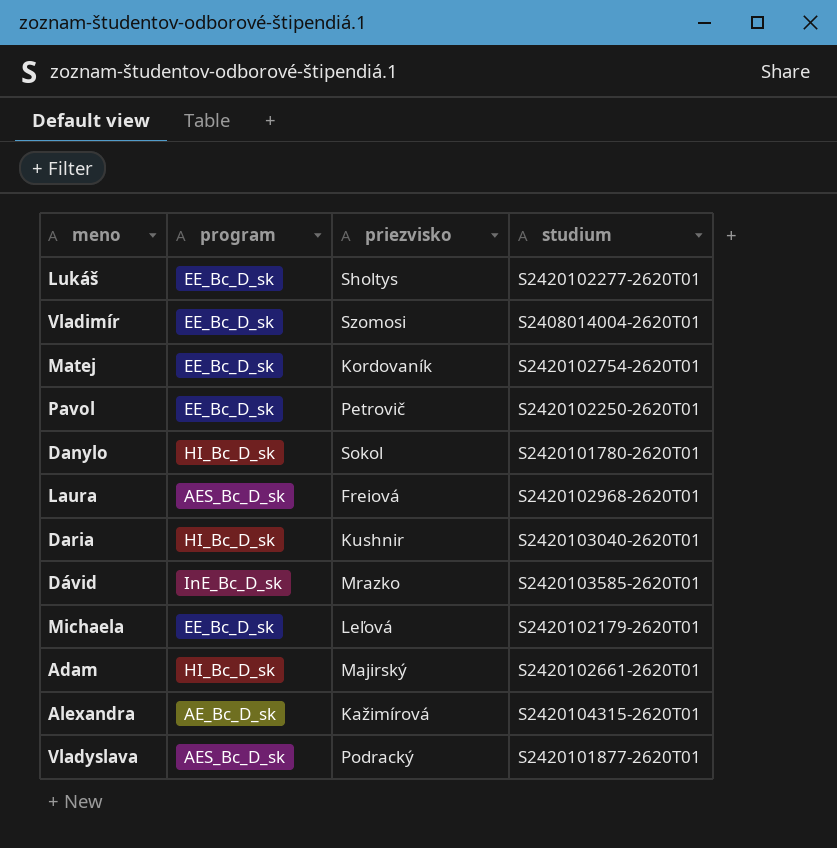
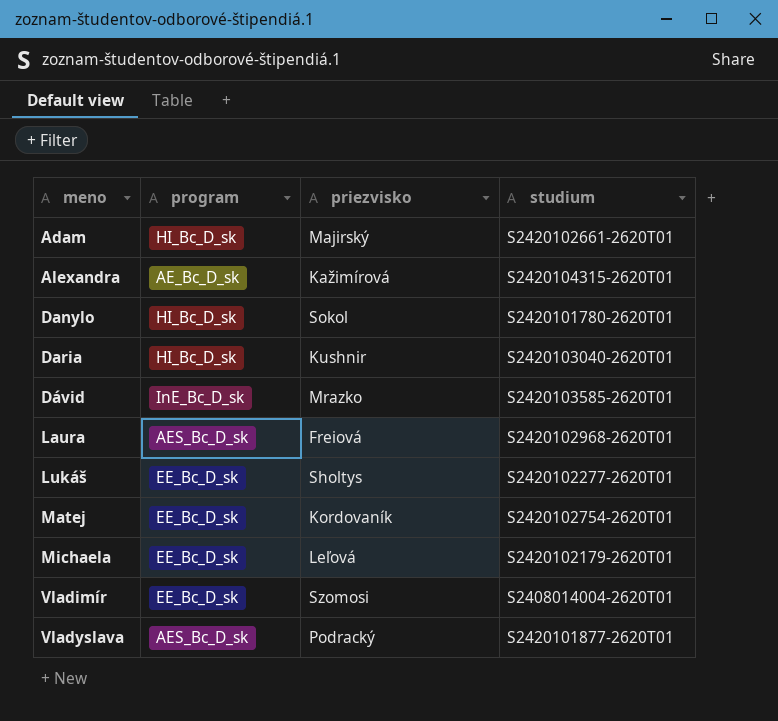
row order: none -> meno ascending
row Pavol: EE_Bc_D_sk | Petrovič | S2420102250-2620T01 -> none

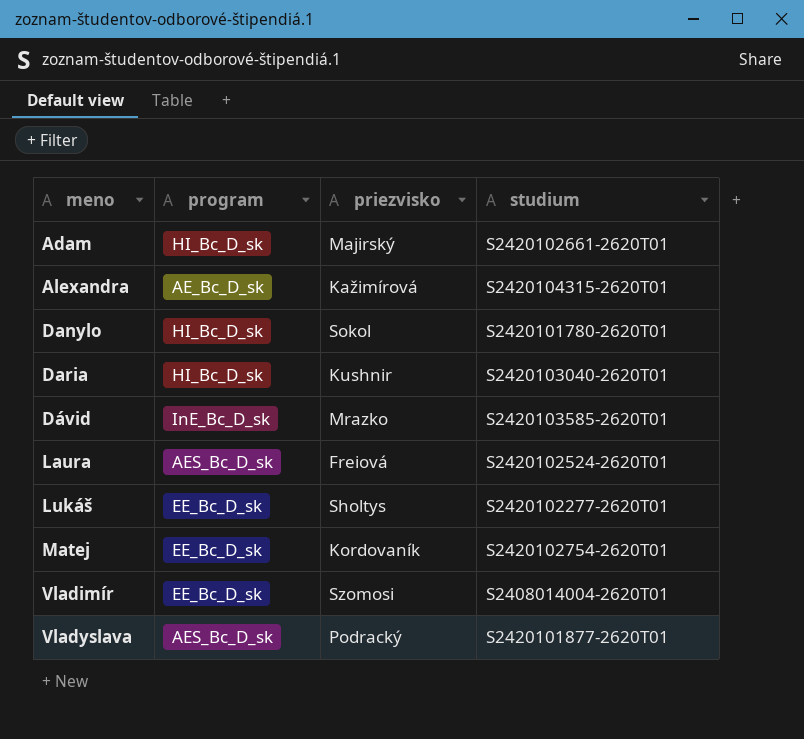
row Michaela: EE_Bc_D_sk | Leľová | S2420102179-2620T01 -> none
Laura | studium: S2420102968-2620T01 -> S2420102524-2620T01

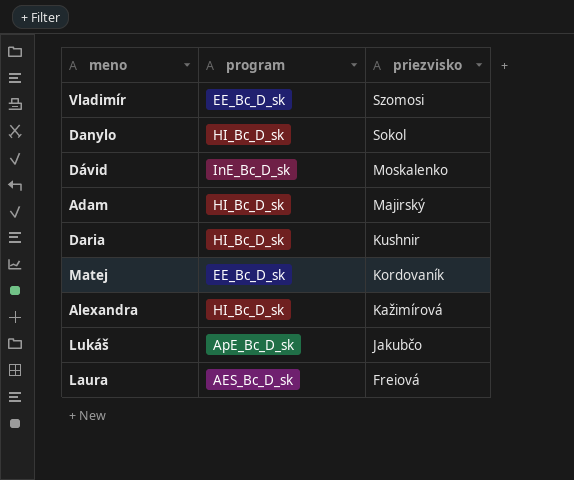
row order: meno ascending -> priezvisko descending
column studium | position: 4 -> none
row Vladyslava: AES_Bc_D_sk | Podracký | S2420101877-2620T01 -> none
Dávid | priezvisko: Mrazko -> Moskalenko
Alexandra | program: AE_Bc_D_sk -> HI_Bc_D_sk
Lukáš | program: EE_Bc_D_sk -> ApE_Bc_D_sk
Lukáš | priezvisko: Sholtys -> Jakubčo

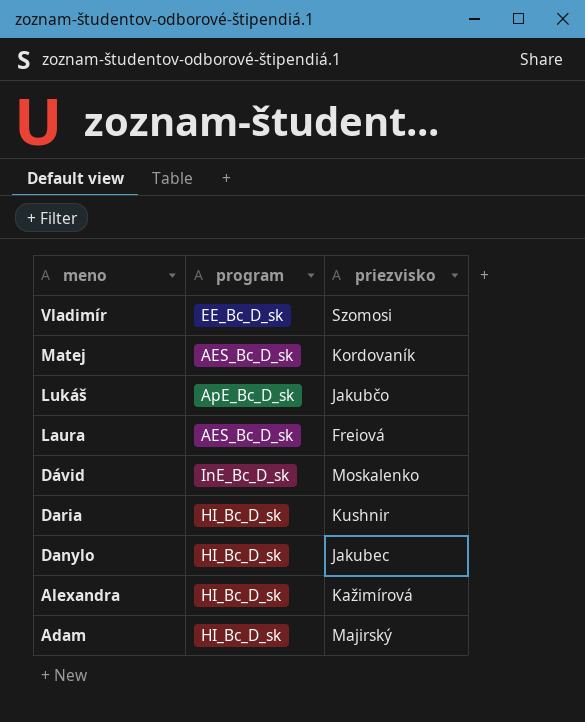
row order: priezvisko descending -> meno descending
Matej | program: EE_Bc_D_sk -> AES_Bc_D_sk
Danylo | priezvisko: Sokol -> Jakubec

